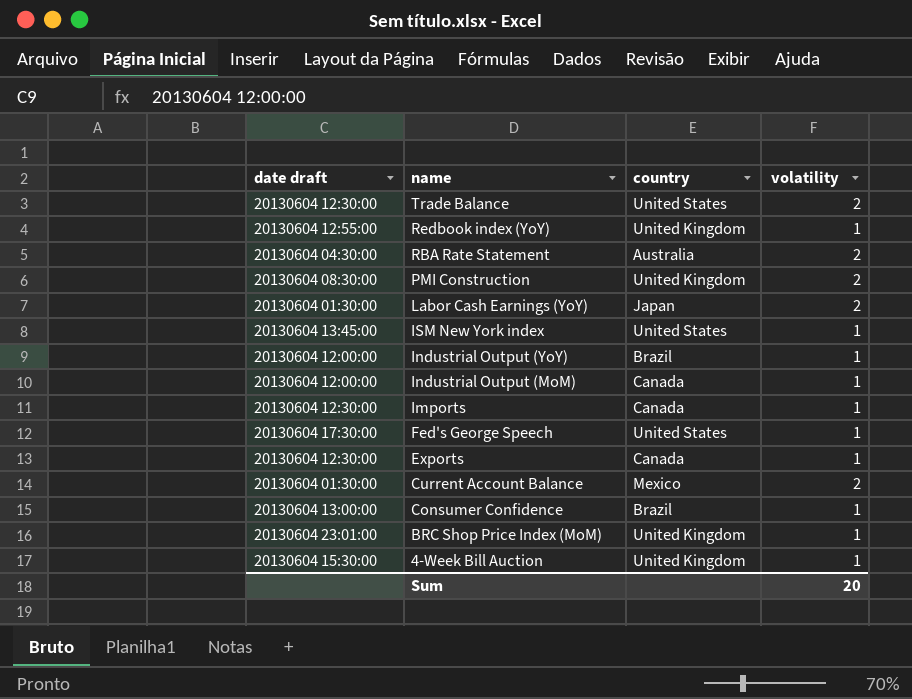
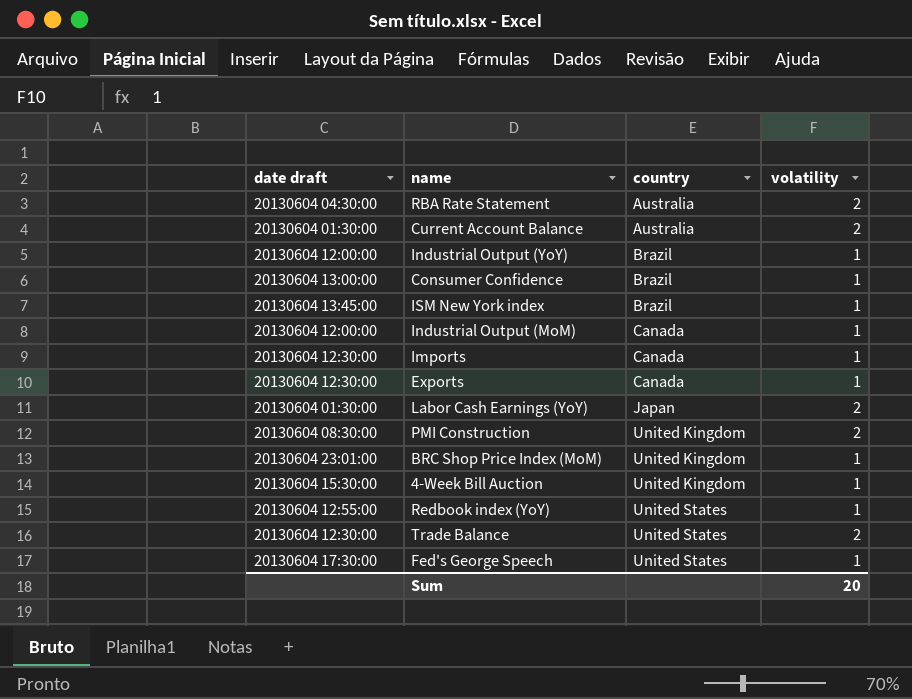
row order: name descending -> country ascending
Current Account Balance | country: Mexico -> Australia
ISM New York index | country: United States -> Brazil
Redbook index (YoY) | country: United Kingdom -> United States

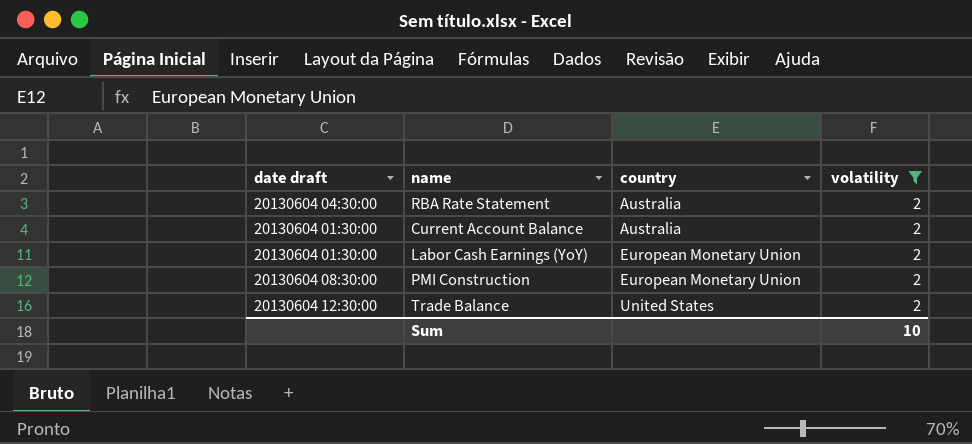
filter: none -> volatility = 2
Labor Cash Earnings (YoY) | country: Japan -> European Monetary Union
PMI Construction | country: United Kingdom -> European Monetary Union
Sum | volatility: 20 -> 10

